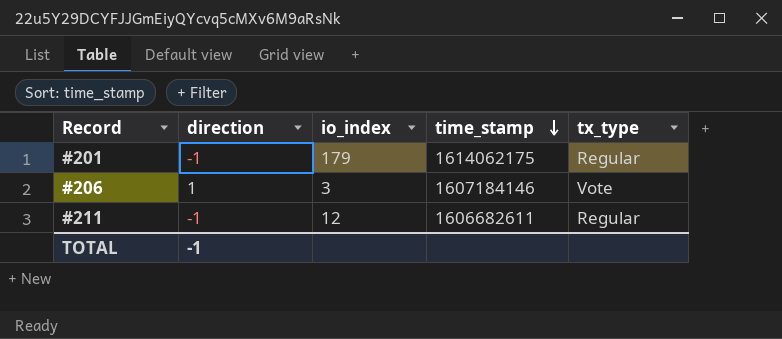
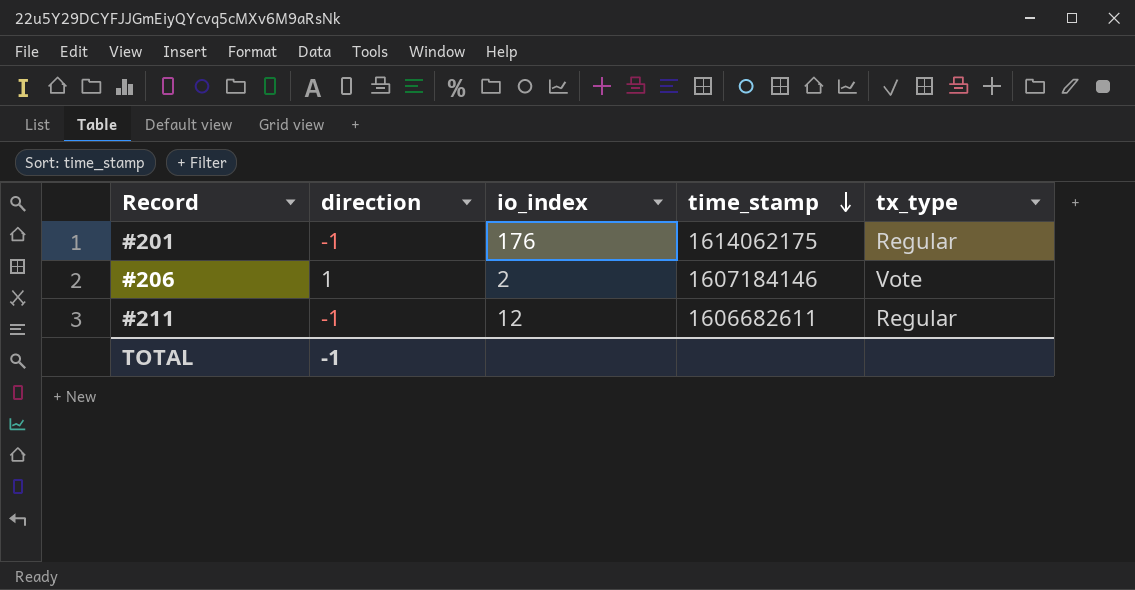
#201 | io_index: 179 -> 176
#206 | io_index: 3 -> 2

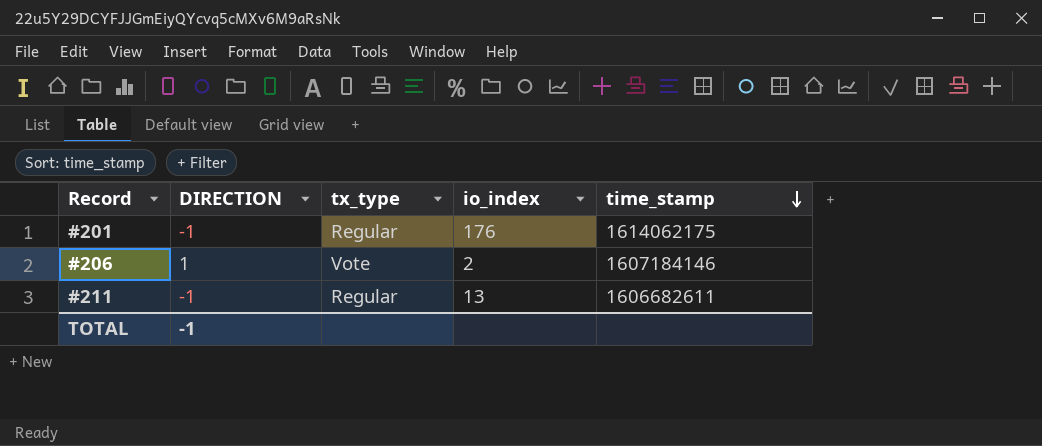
column name: direction -> DIRECTION
column tx_type | position: 5 -> 3
#211 | io_index: 12 -> 13

